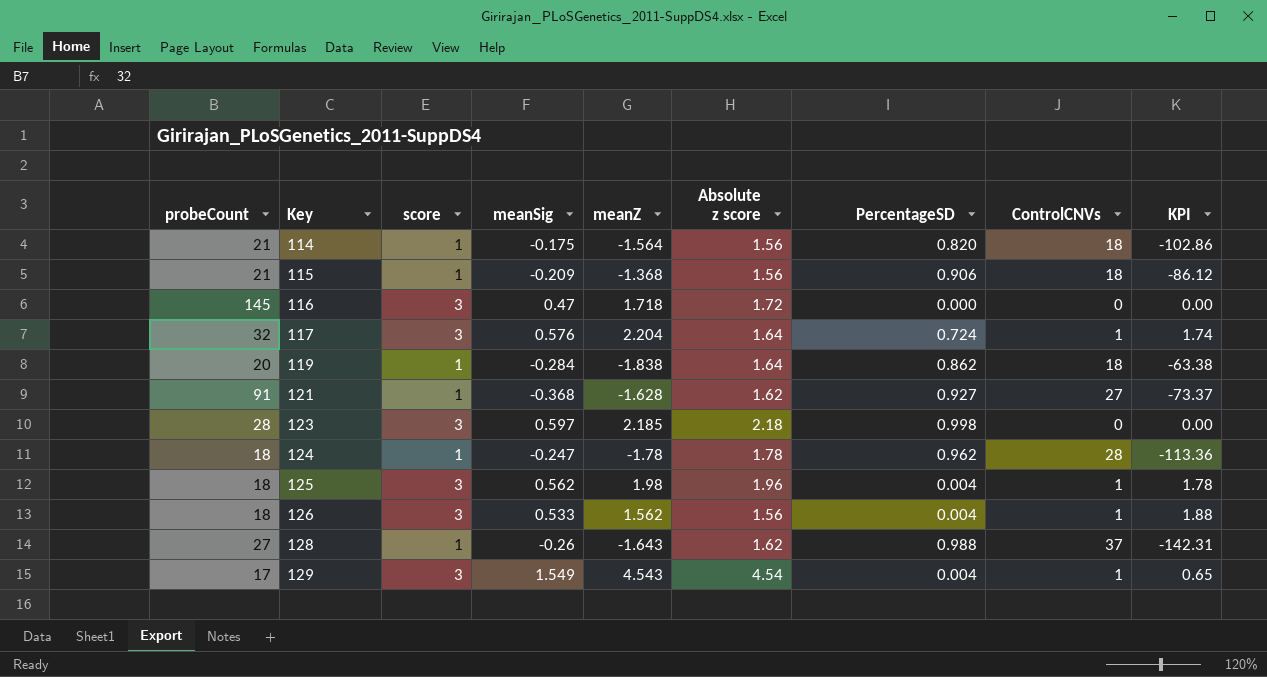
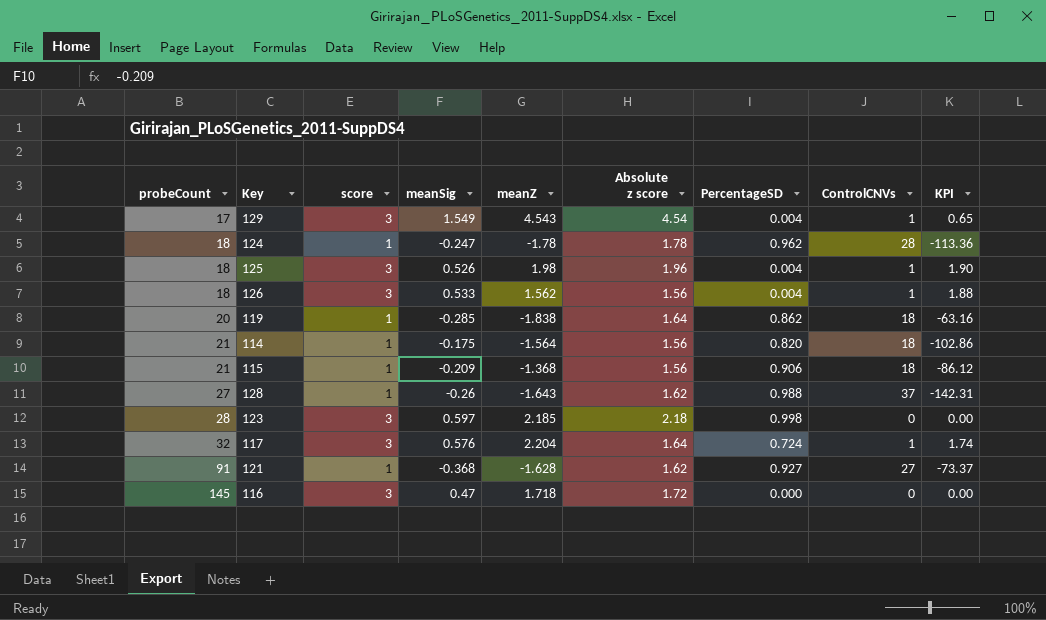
row order: Key ascending -> probeCount ascending
125 | meanSig: 0.562 -> 0.526
125 | KPI: 1.78 -> 1.90
119 | meanSig: -0.284 -> -0.285
119 | KPI: -63.38 -> -63.16

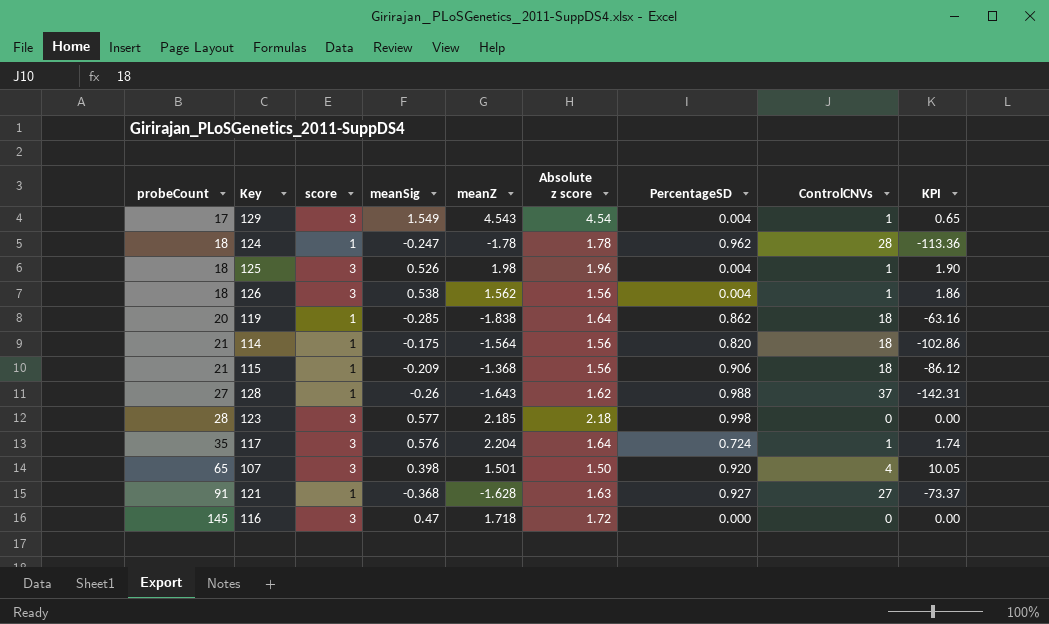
126 | meanSig: 0.533 -> 0.538
126 | KPI: 1.88 -> 1.86
123 | meanSig: 0.597 -> 0.577
117 | probeCount: 32 -> 35
row 107: none -> 65 | 3 | 0.398 | 1.501 | 1.50 | 0.920 | 4 | 10.05
121 | Absolute z score: 1.62 -> 1.63

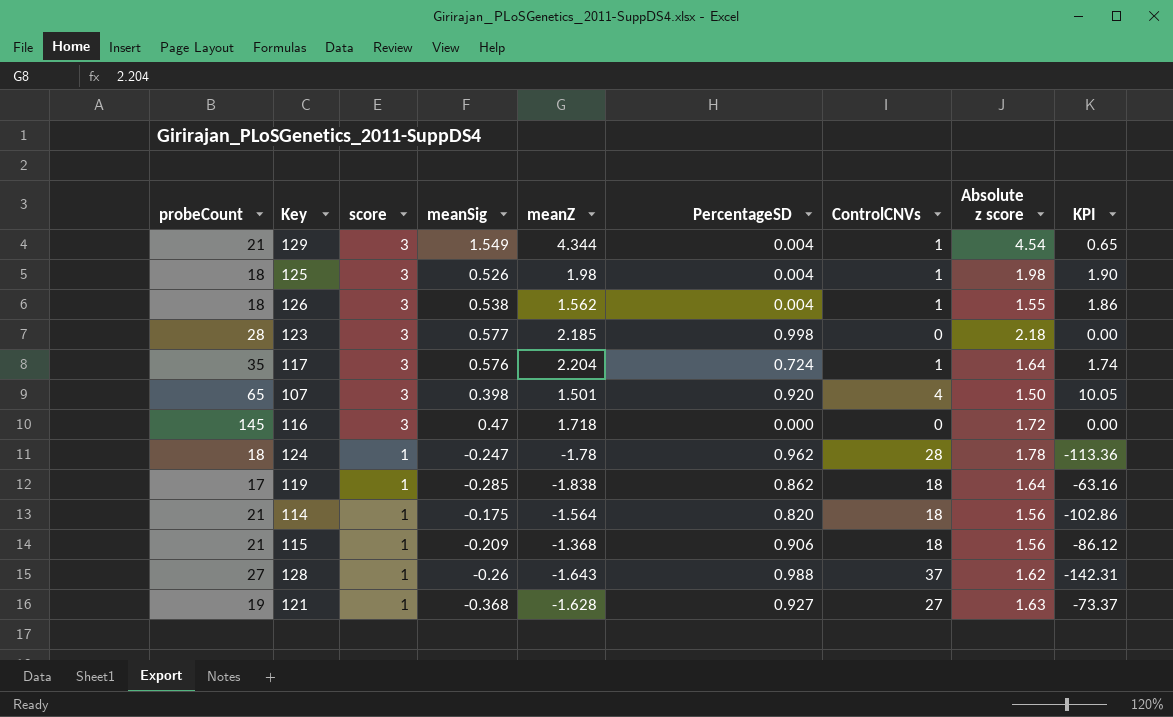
row order: probeCount ascending -> score descending
column Absolute z score | position: 6 -> 8
129 | probeCount: 17 -> 21
129 | meanZ: 4.543 -> 4.344
125 | Absolute z score: 1.96 -> 1.98
126 | Absolute z score: 1.56 -> 1.55
119 | probeCount: 20 -> 17
121 | probeCount: 91 -> 19

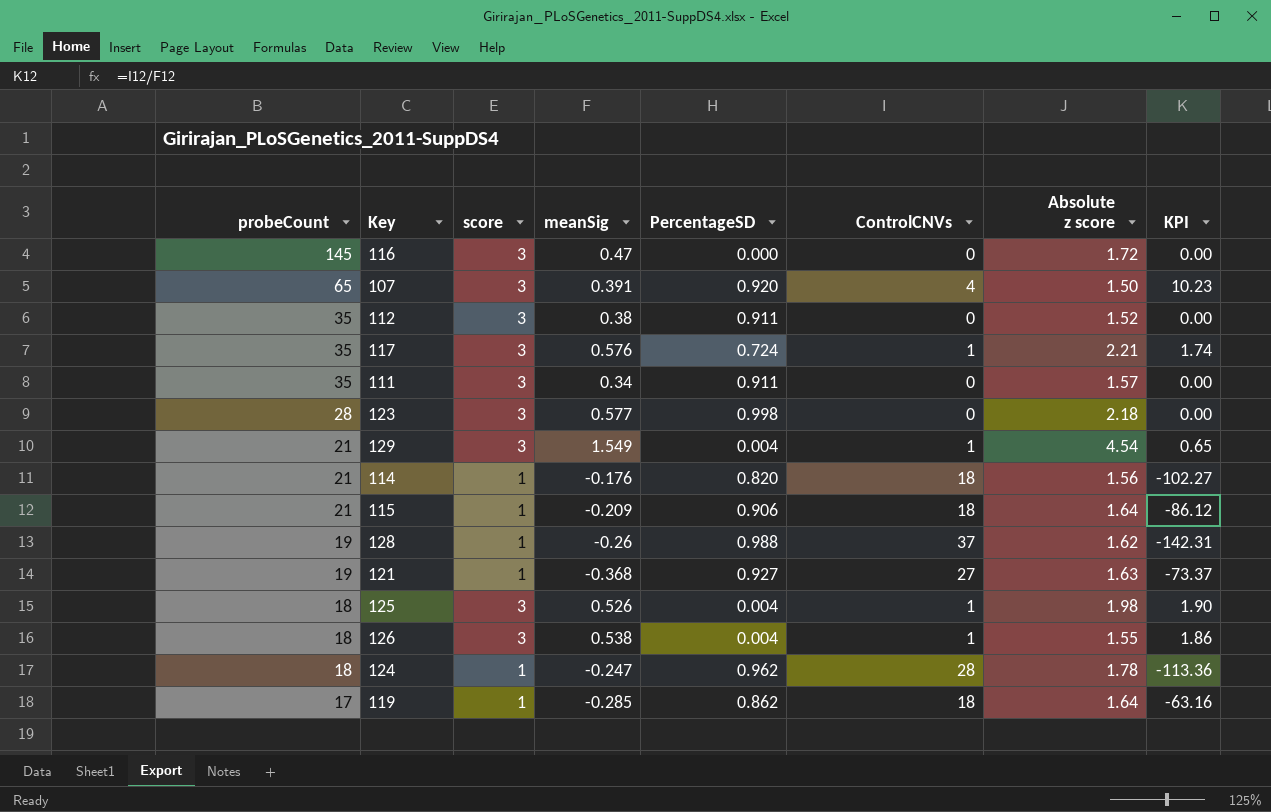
row order: score descending -> probeCount descending
column meanZ | position: 5 -> none
107 | meanSig: 0.398 -> 0.391
107 | KPI: 10.05 -> 10.23
row 112: none -> 35 | 3 | 0.38 | 0.911 | 0 | 1.52 | 0.00
117 | Absolute z score: 1.64 -> 2.21
row 111: none -> 35 | 3 | 0.34 | 0.911 | 0 | 1.57 | 0.00
114 | meanSig: -0.175 -> -0.176
114 | KPI: -102.86 -> -102.27
115 | Absolute z score: 1.56 -> 1.64
128 | probeCount: 27 -> 19

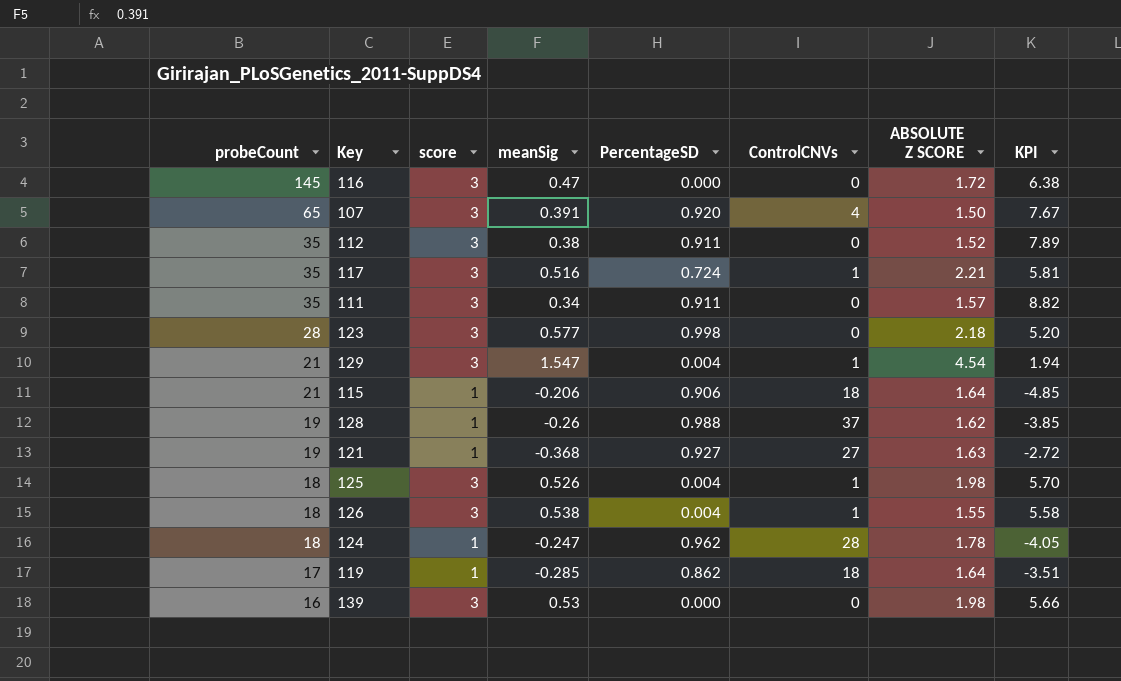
column name: Absolute z score -> ABSOLUTE Z SCORE
column KPI | formula: [ControlCNVs] / [meanSig] -> [score] / [meanSig]
row 114: 21 | 1 | -0.176 | 0.820 | 18 | 1.56 | -102.27 -> none
117 | meanSig: 0.576 -> 0.516
129 | meanSig: 1.549 -> 1.547
115 | meanSig: -0.209 -> -0.206
row 139: none -> 16 | 3 | 0.53 | 0.000 | 0 | 1.98 | 5.66

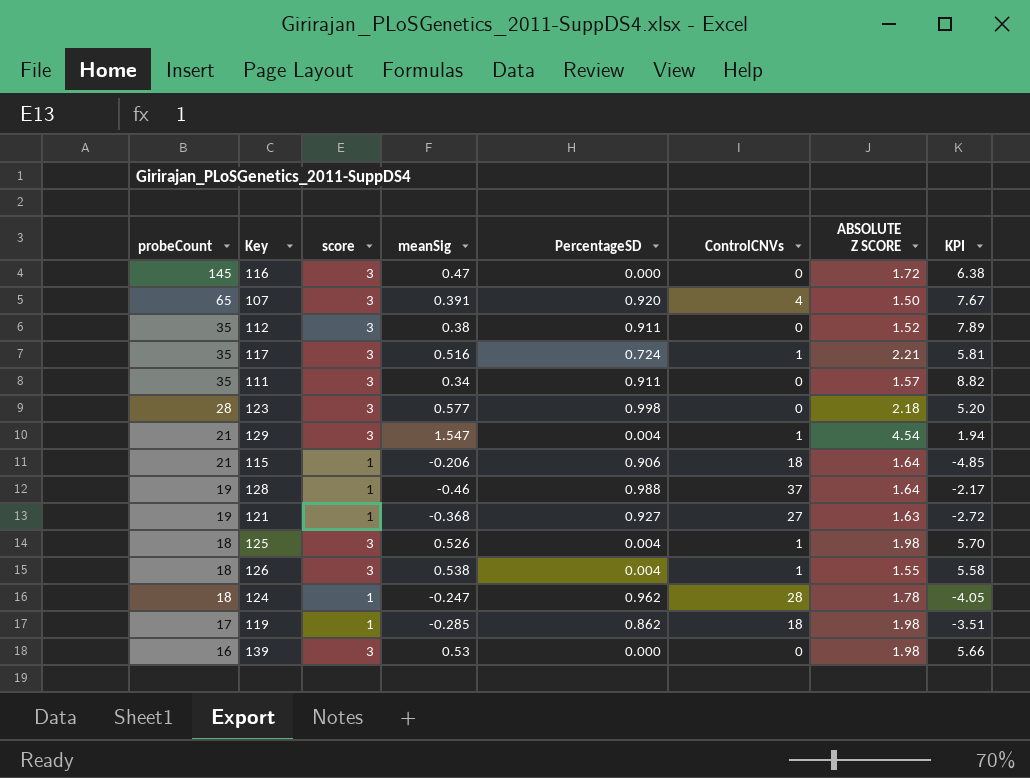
128 | meanSig: -0.26 -> -0.46
128 | ABSOLUTE Z SCORE: 1.62 -> 1.64
128 | KPI: -3.85 -> -2.17
119 | ABSOLUTE Z SCORE: 1.64 -> 1.98

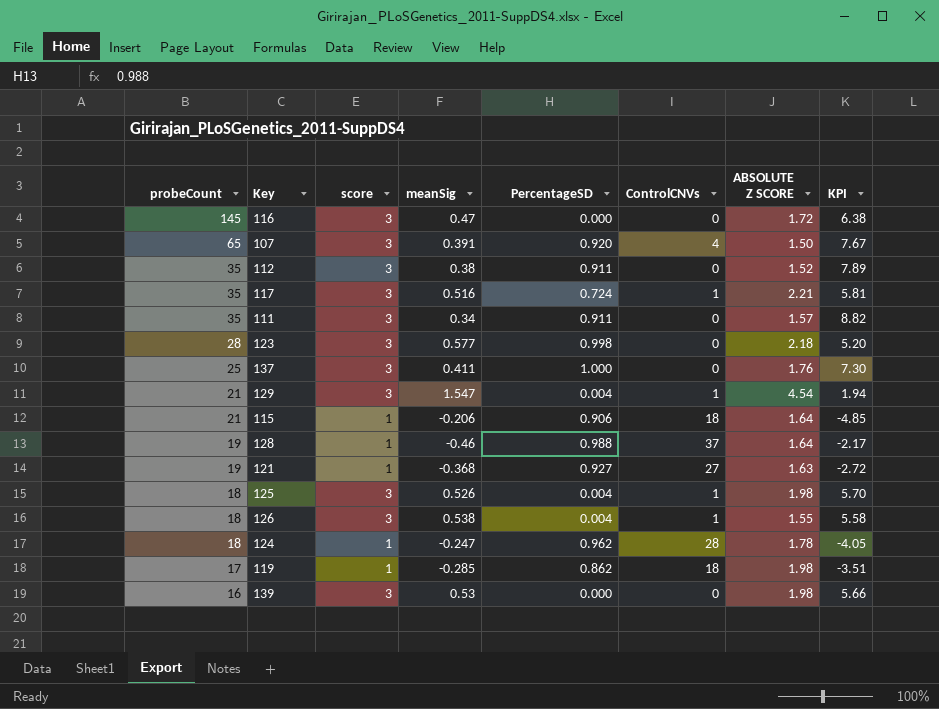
row 137: none -> 25 | 3 | 0.411 | 1.000 | 0 | 1.76 | 7.30

